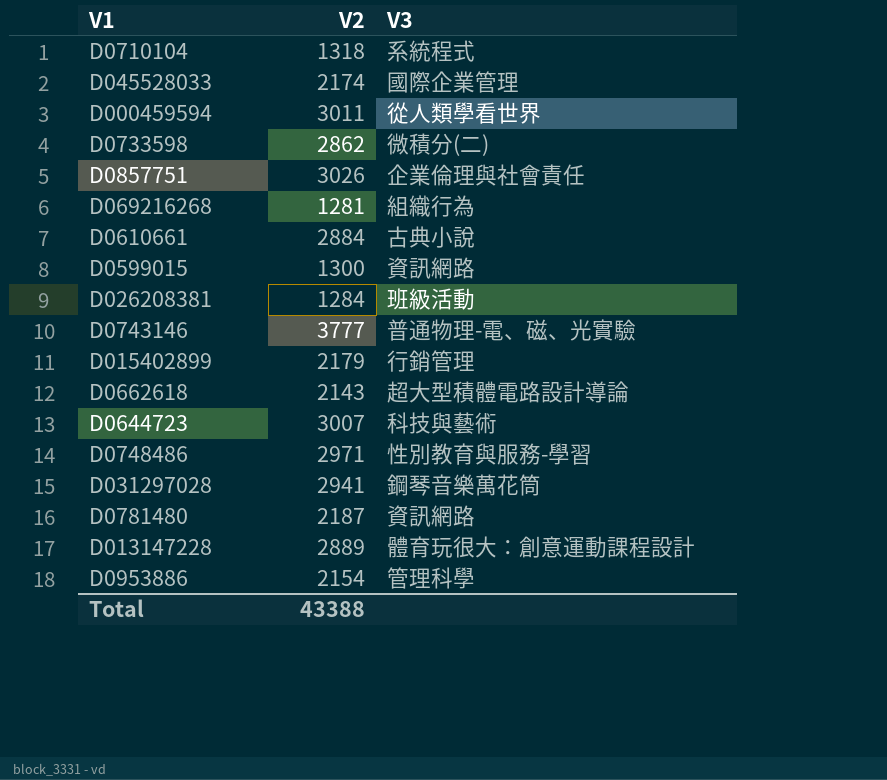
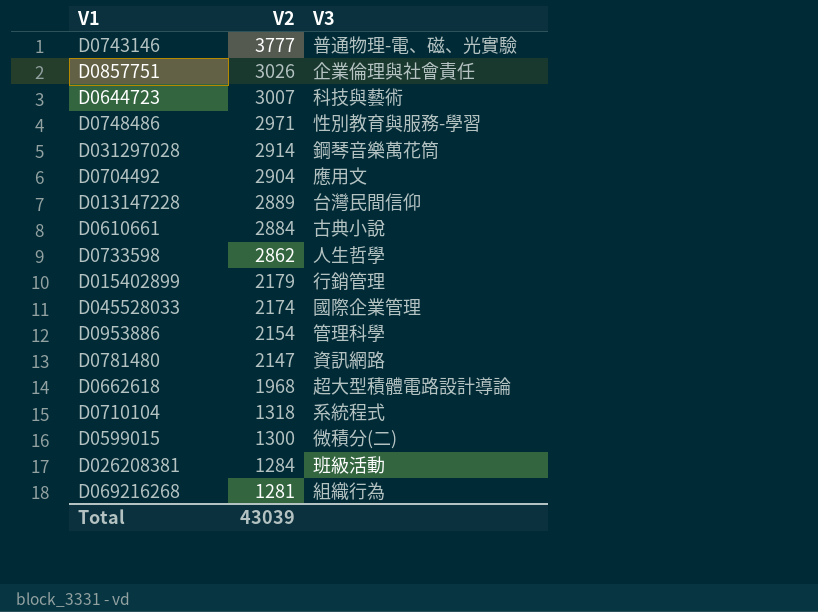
row order: none -> V2 descending
row D000459594: 3011 | 從人類學看世界 -> none
D031297028 | V2: 2941 -> 2914
row D0704492: none -> 2904 | 應用文
D013147228 | V3: 體育玩很大：創意運動課程設計 -> 台灣民間信仰
D0733598 | V3: 微積分(二) -> 人生哲學
D0781480 | V2: 2187 -> 2147
D0662618 | V2: 2143 -> 1968
D0599015 | V3: 資訊網路 -> 微積分(二)
Total | V2: 43388 -> 43039

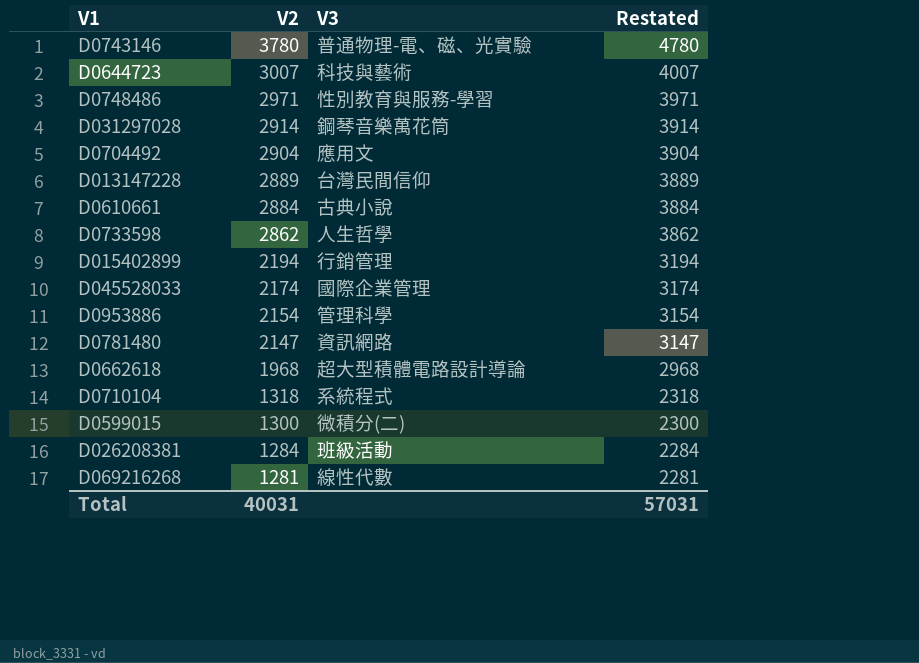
column Restated | formula: none -> [V2] + 1000
row D0857751: 3026 | 企業倫理與社會責任 -> none
D0743146 | V2: 3777 -> 3780
D015402899 | V2: 2179 -> 2194
D069216268 | V3: 組織行為 -> 線性代數
Total | V2: 43039 -> 40031

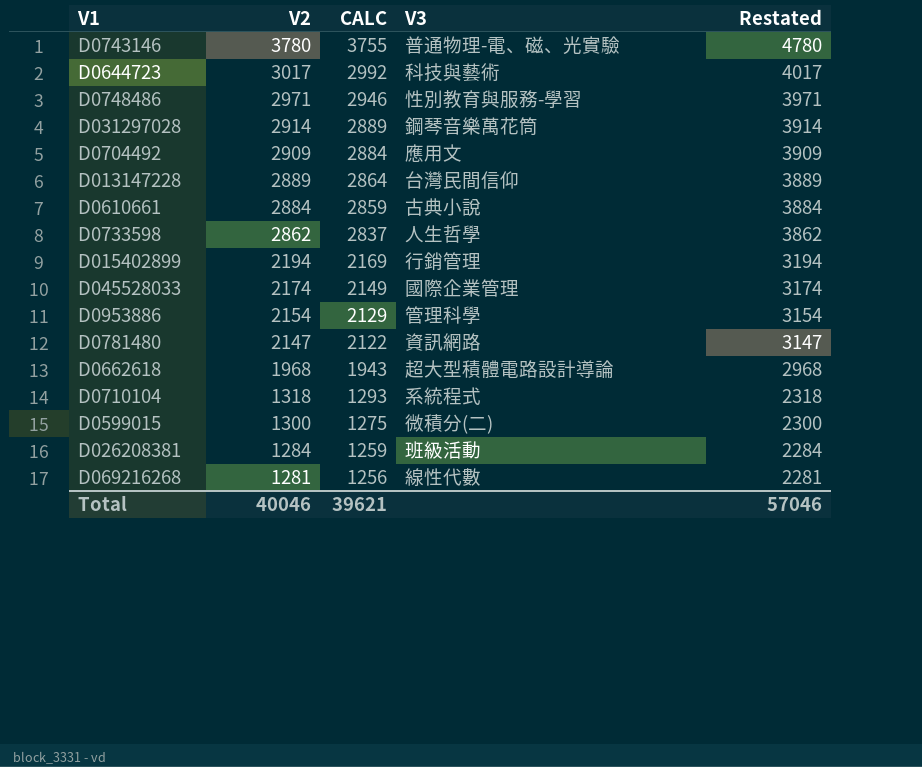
column CALC | formula: none -> [V2] - 25
D0644723 | V2: 3007 -> 3017
D0644723 | Restated: 4007 -> 4017
D0704492 | V2: 2904 -> 2909
D0704492 | Restated: 3904 -> 3909
Total | V2: 40031 -> 40046
Total | Restated: 57031 -> 57046

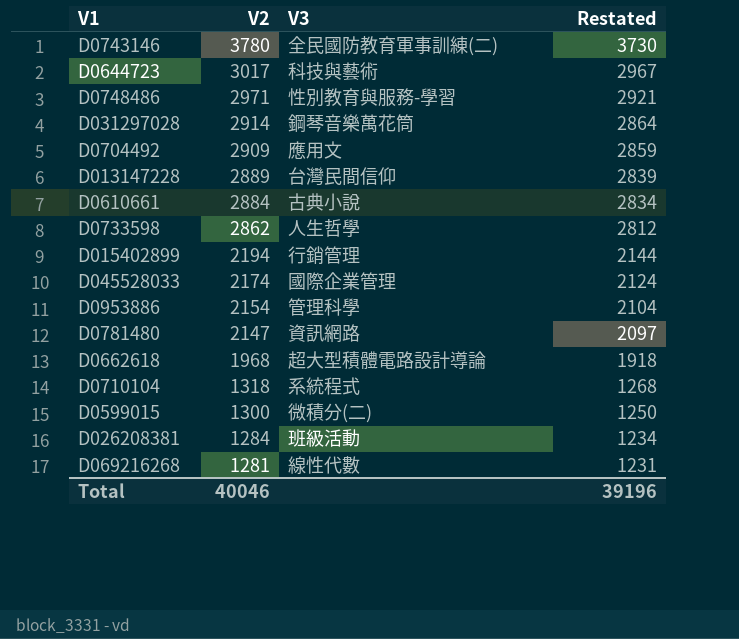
column CALC | formula: [V2] - 25 -> none
column Restated | formula: [V2] + 1000 -> [V2] - 50
D0743146 | V3: 普通物理-電、磁、光實驗 -> 全民國防教育軍事訓練(二)
Total | Restated: 57046 -> 39196

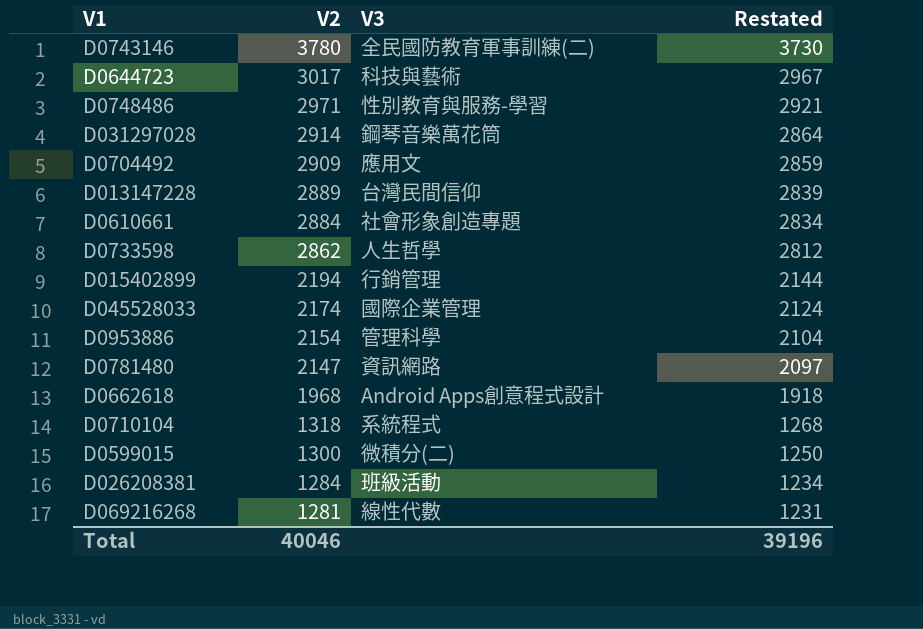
D0610661 | V3: 古典小說 -> 社會形象創造專題
D0662618 | V3: 超大型積體電路設計導論 -> Android Apps創意程式設計

